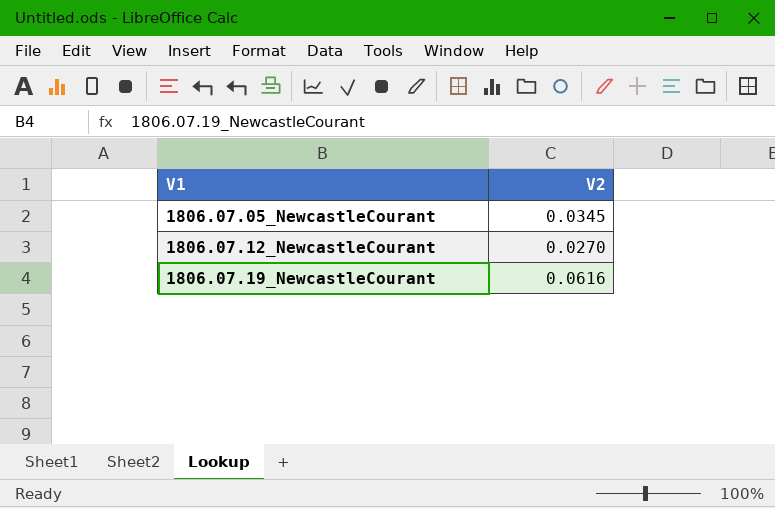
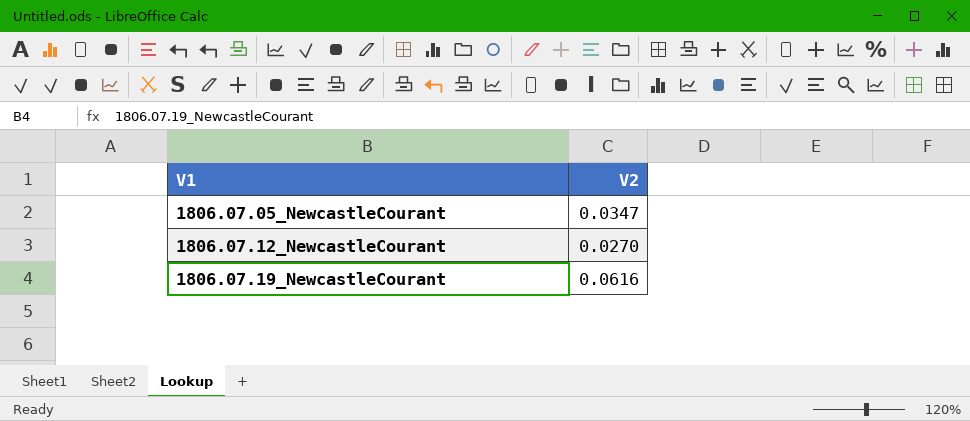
1806.07.05_NewcastleCourant | V2: 0.0345 -> 0.0347

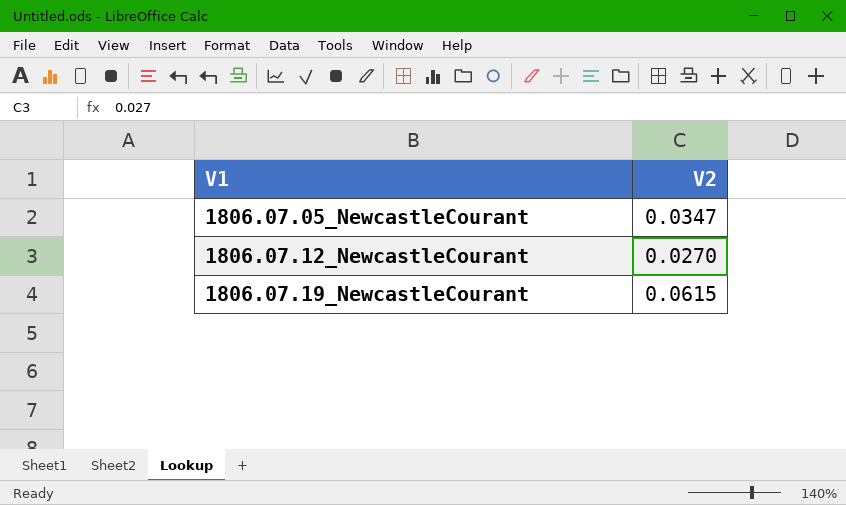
1806.07.19_NewcastleCourant | V2: 0.0616 -> 0.0615

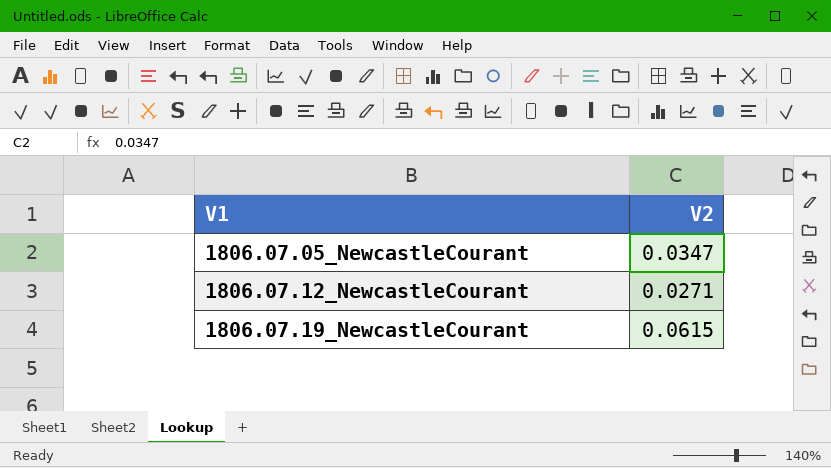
1806.07.12_NewcastleCourant | V2: 0.0270 -> 0.0271

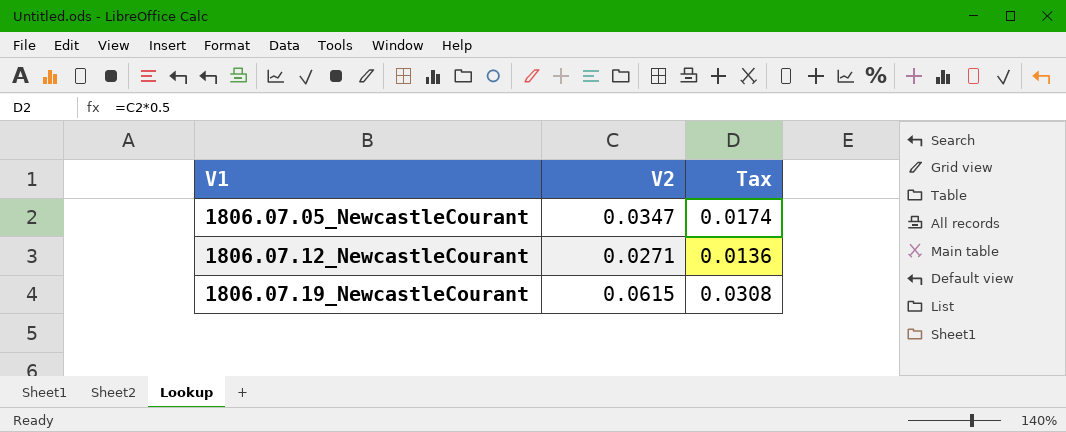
column Tax | formula: none -> [V2] * 0.5

